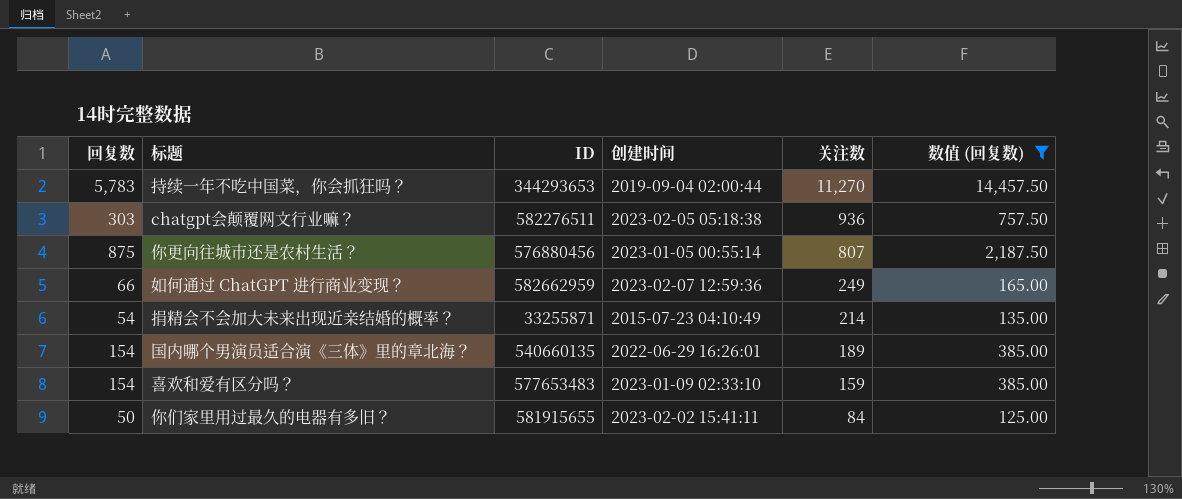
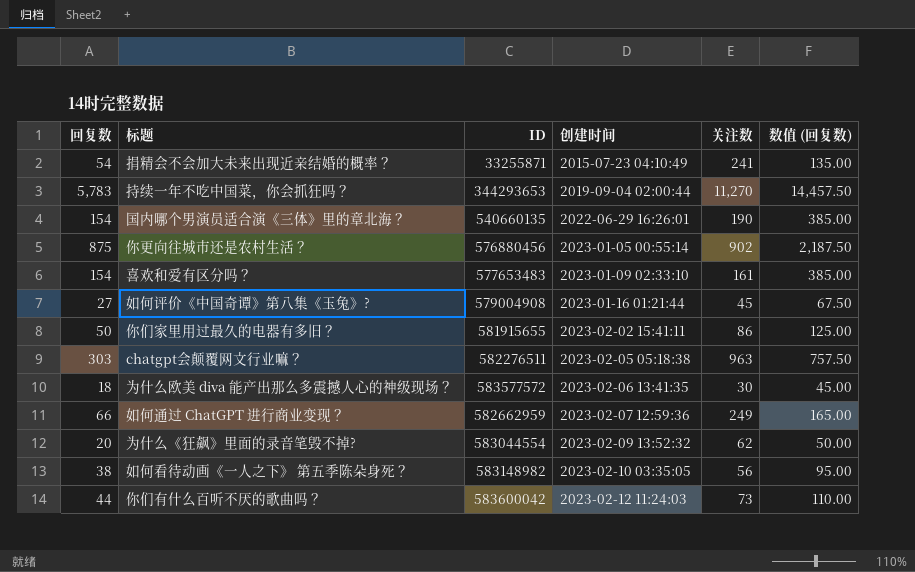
filter: 数值 (回复数) >= 125.00 -> none
row order: 关注数 descending -> 创建时间 ascending
捐精会不会加大未来出现近亲结婚的概率？ | 关注数: 214 -> 241
国内哪个男演员适合演《三体》里的章北海？ | 关注数: 189 -> 190
你更向往城市还是农村生活？ | 关注数: 807 -> 902
喜欢和爱有区分吗？ | 关注数: 159 -> 161
你们家里用过最久的电器有多旧？ | 关注数: 84 -> 86
chatgpt会颠覆网文行业嘛？ | 关注数: 936 -> 963

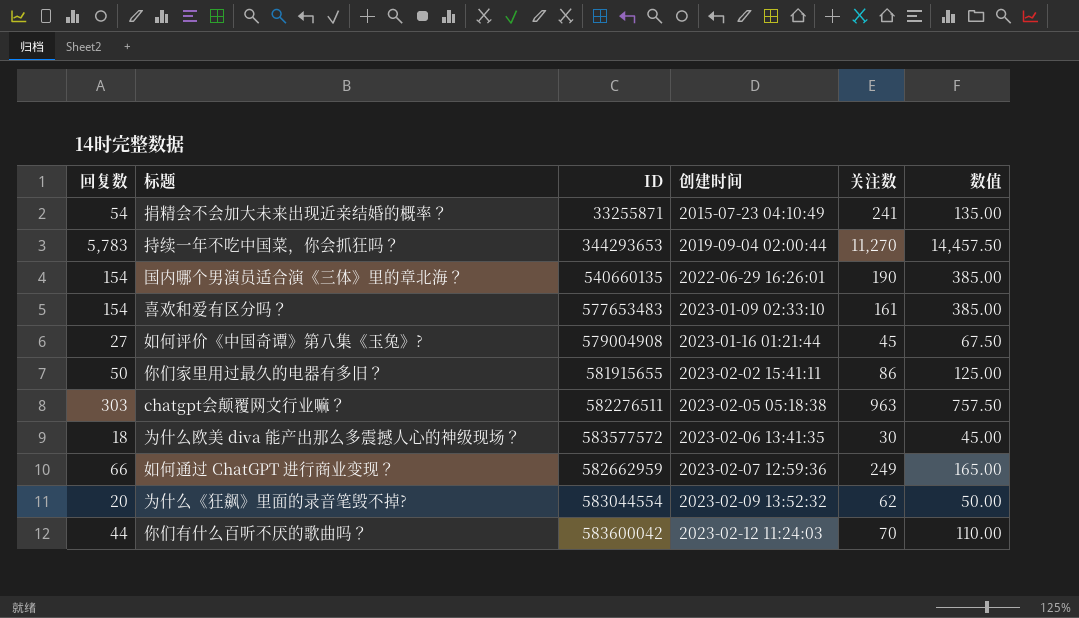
column name: 数值 (回复数) -> 数值
row 你更向往城市还是农村生活？: 875 | 576880456 | 2023-01-05 00:55:14 | 902 | 2,187.50 -> none
row 如何看待动画《一人之下》 第五季陈朵身死？: 38 | 583148982 | 2023-02-10 03:35:05 | 56 | 95.00 -> none
你们有什么百听不厌的歌曲吗？ | 关注数: 73 -> 70

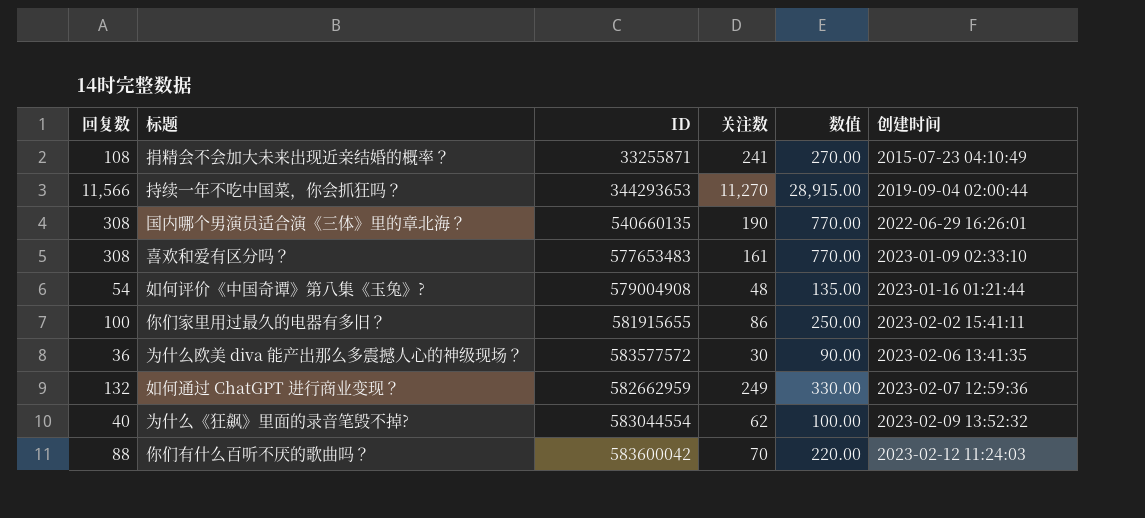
column 创建时间 | position: 4 -> 6
row chatgpt会颠覆网文行业嘛？: 303 | 582276511 | 2023-02-05 05:18:38 | 963 | 757.50 -> none
捐精会不会加大未来出现近亲结婚的概率？ | 回复数: 54 -> 108
捐精会不会加大未来出现近亲结婚的概率？ | 数值: 135.00 -> 270.00
持续一年不吃中国菜，你会抓狂吗？ | 回复数: 5,783 -> 11,566
持续一年不吃中国菜，你会抓狂吗？ | 数值: 14,457.50 -> 28,915.00
国内哪个男演员适合演《三体》里的章北海？ | 回复数: 154 -> 308
国内哪个男演员适合演《三体》里的章北海？ | 数值: 385.00 -> 770.00
喜欢和爱有区分吗？ | 回复数: 154 -> 308
喜欢和爱有区分吗？ | 数值: 385.00 -> 770.00
如何评价《中国奇谭》第八集《玉兔》? | 回复数: 27 -> 54
如何评价《中国奇谭》第八集《玉兔》? | 关注数: 45 -> 48
如何评价《中国奇谭》第八集《玉兔》? | 数值: 67.50 -> 135.00
你们家里用过最久的电器有多旧？ | 回复数: 50 -> 100
你们家里用过最久的电器有多旧？ | 数值: 125.00 -> 250.00
为什么欧美 diva 能产出那么多震撼人心的神级现场？ | 回复数: 18 -> 36
为什么欧美 diva 能产出那么多震撼人心的神级现场？ | 数值: 45.00 -> 90.00
如何通过 ChatGPT 进行商业变现？ | 回复数: 66 -> 132
如何通过 ChatGPT 进行商业变现？ | 数值: 165.00 -> 330.00
为什么《狂飙》里面的录音笔毁不掉? | 回复数: 20 -> 40
为什么《狂飙》里面的录音笔毁不掉? | 数值: 50.00 -> 100.00
你们有什么百听不厌的歌曲吗？ | 回复数: 44 -> 88
你们有什么百听不厌的歌曲吗？ | 数值: 110.00 -> 220.00

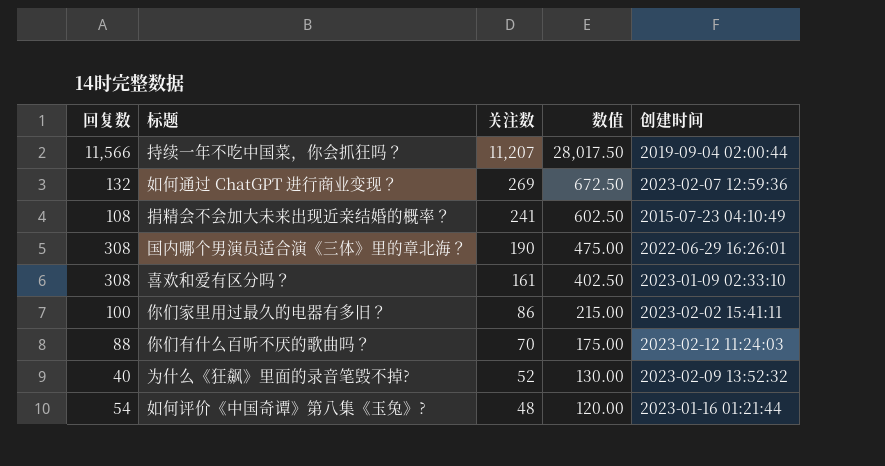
row order: 创建时间 ascending -> 关注数 descending
column ID | position: 3 -> none
column 数值 | formula: [回复数] * 2.5 -> [关注数] * 2.5
row 为什么欧美 diva 能产出那么多震撼人心的神级现场？: 36 | 583577572 | 30 | 90.00 | 2023-02-06 13:41:35 -> none
持续一年不吃中国菜，你会抓狂吗？ | 关注数: 11,270 -> 11,207
如何通过 ChatGPT 进行商业变现？ | 关注数: 249 -> 269
为什么《狂飙》里面的录音笔毁不掉? | 关注数: 62 -> 52

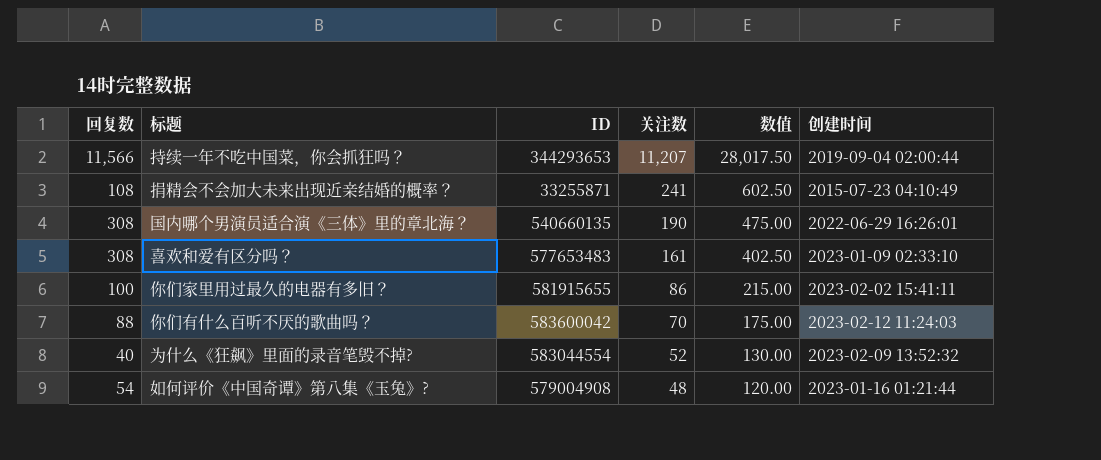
column ID | position: none -> 3
row 如何通过 ChatGPT 进行商业变现？: 132 | 269 | 672.50 | 2023-02-07 12:59:36 -> none

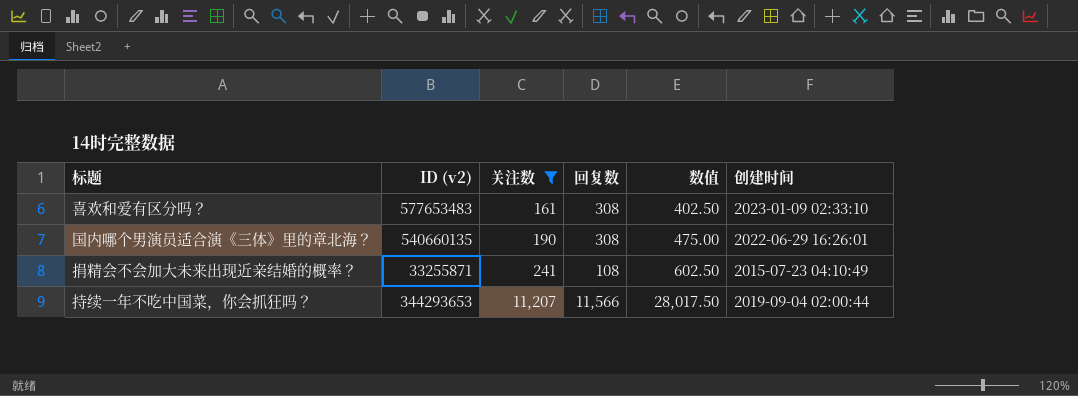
filter: none -> 关注数 >= 161
row order: 关注数 descending -> 关注数 ascending
column name: ID -> ID (v2)
column 回复数 | position: 1 -> 4

